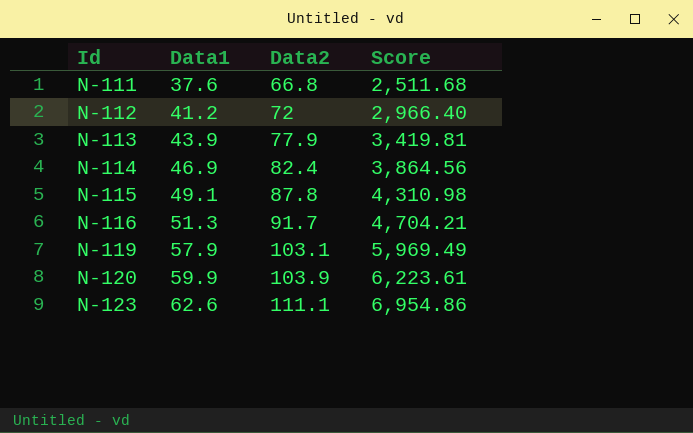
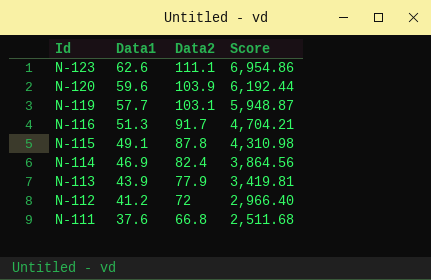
row order: Id ascending -> Id descending
N-120 | Data1: 59.9 -> 59.6
N-120 | Score: 6,223.61 -> 6,192.44
N-119 | Data1: 57.9 -> 57.7
N-119 | Score: 5,969.49 -> 5,948.87

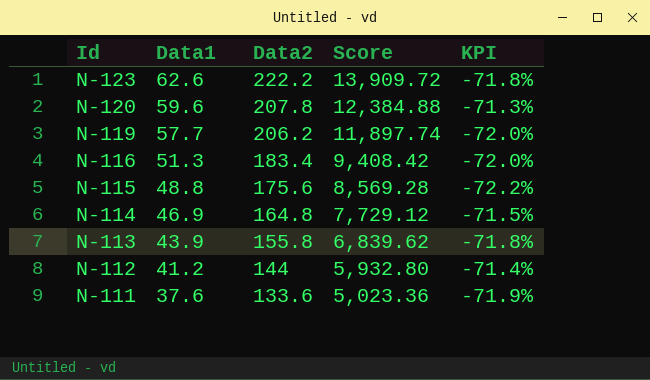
column KPI | formula: none -> ([Data1] - [Data2]) / [Data2]
N-123 | Data2: 111.1 -> 222.2
N-123 | Score: 6,954.86 -> 13,909.72
N-120 | Data2: 103.9 -> 207.8
N-120 | Score: 6,192.44 -> 12,384.88
N-119 | Data2: 103.1 -> 206.2
N-119 | Score: 5,948.87 -> 11,897.74
N-116 | Data2: 91.7 -> 183.4
N-116 | Score: 4,704.21 -> 9,408.42
N-115 | Data1: 49.1 -> 48.8
N-115 | Data2: 87.8 -> 175.6
N-115 | Score: 4,310.98 -> 8,569.28
N-114 | Data2: 82.4 -> 164.8
N-114 | Score: 3,864.56 -> 7,729.12
N-113 | Data2: 77.9 -> 155.8
N-113 | Score: 3,419.81 -> 6,839.62
N-112 | Data2: 72 -> 144
N-112 | Score: 2,966.40 -> 5,932.80
N-111 | Data2: 66.8 -> 133.6
N-111 | Score: 2,511.68 -> 5,023.36

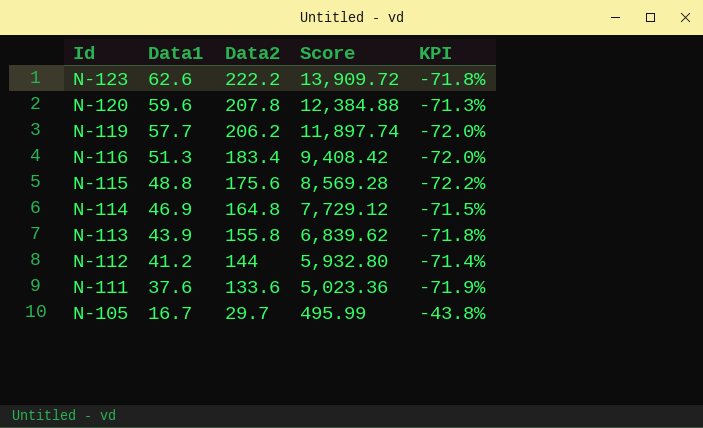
row N-105: none -> 16.7 | 29.7 | 495.99 | -43.8%

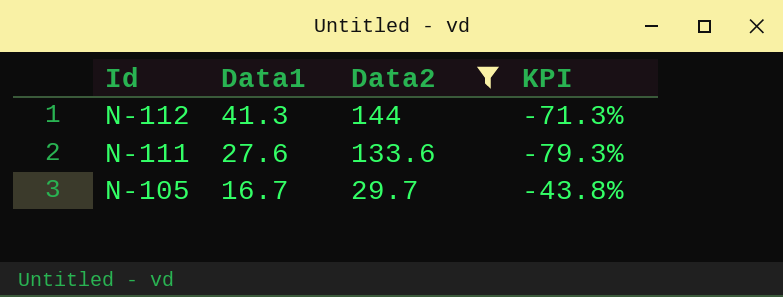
filter: none -> Data2 <= 144
column Score | formula: [Data1] * [Data2] -> none
N-112 | Data1: 41.2 -> 41.3
N-112 | KPI: -71.4% -> -71.3%
N-111 | Data1: 37.6 -> 27.6
N-111 | KPI: -71.9% -> -79.3%

